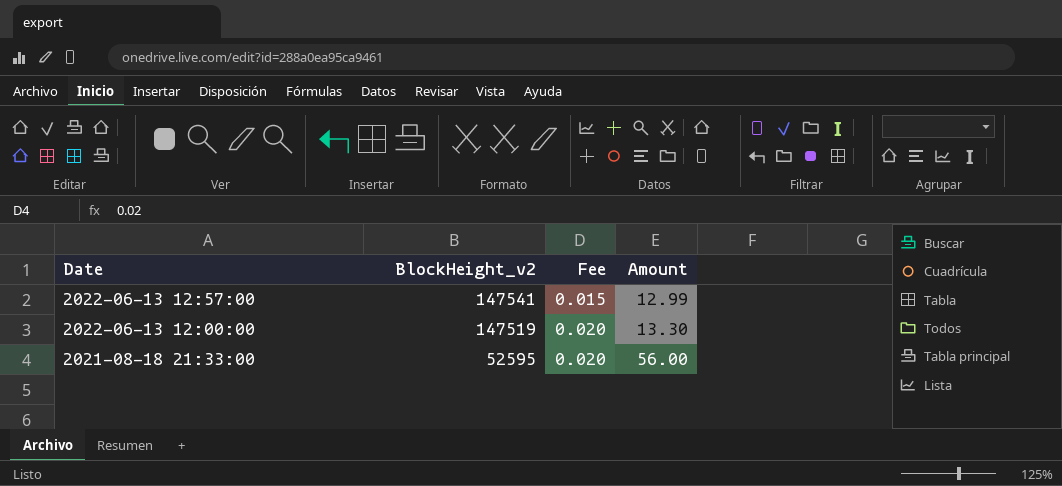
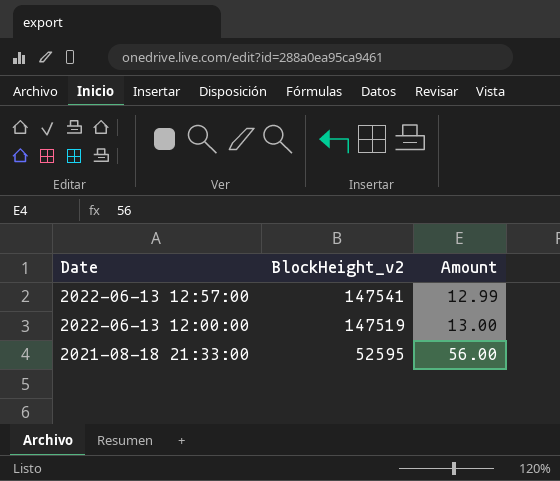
column Fee | position: 3 -> none
2022-06-13 12:00:00 | Amount: 13.30 -> 13.00

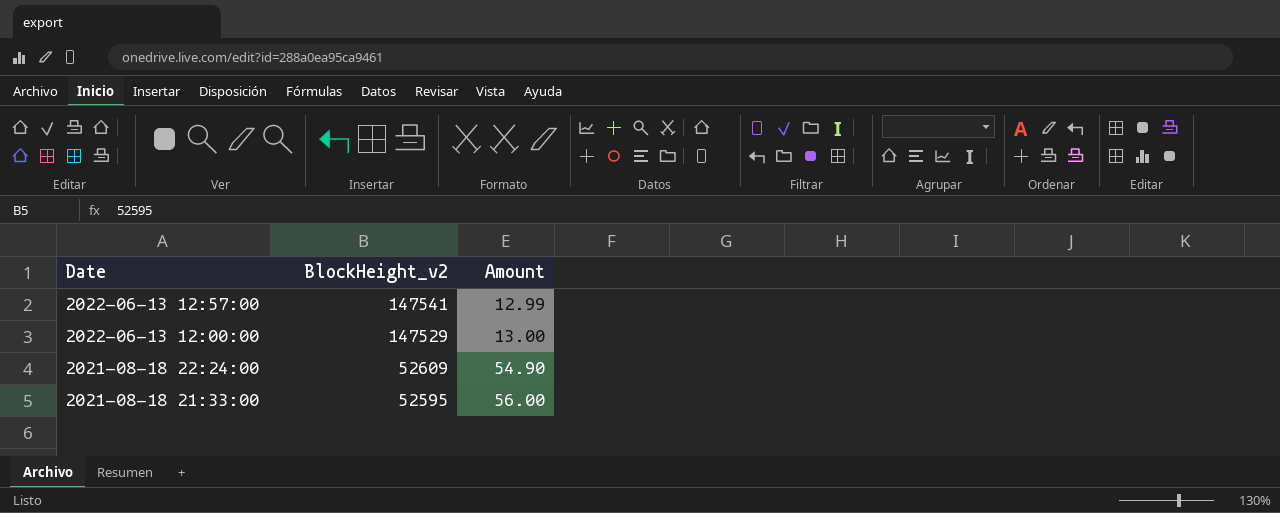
2022-06-13 12:00:00 | BlockHeight_v2: 147519 -> 147529
row 2021-08-18 22:24:00: none -> 52609 | 54.90

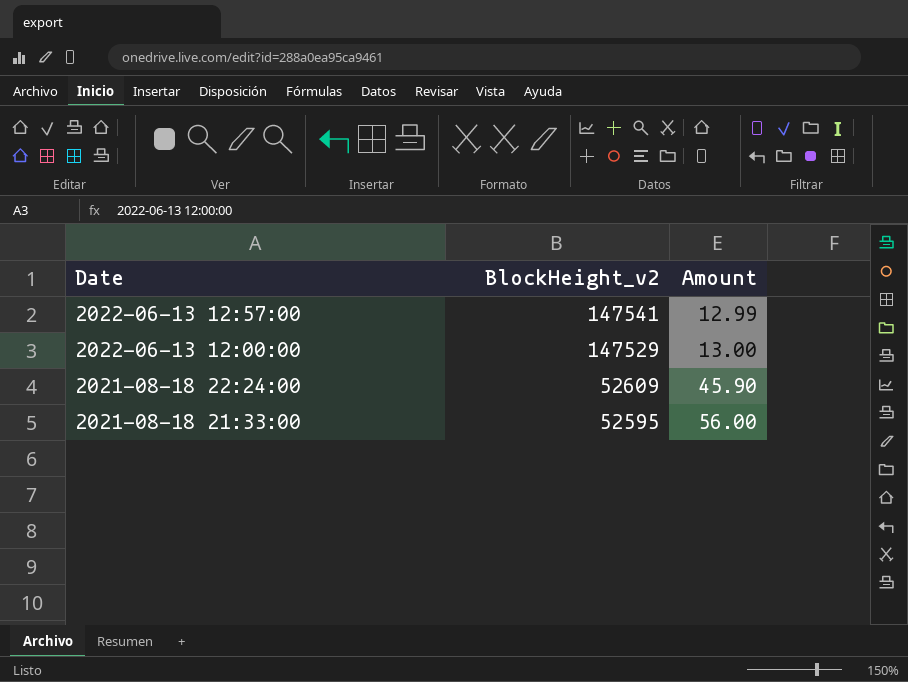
2021-08-18 22:24:00 | Amount: 54.90 -> 45.90

